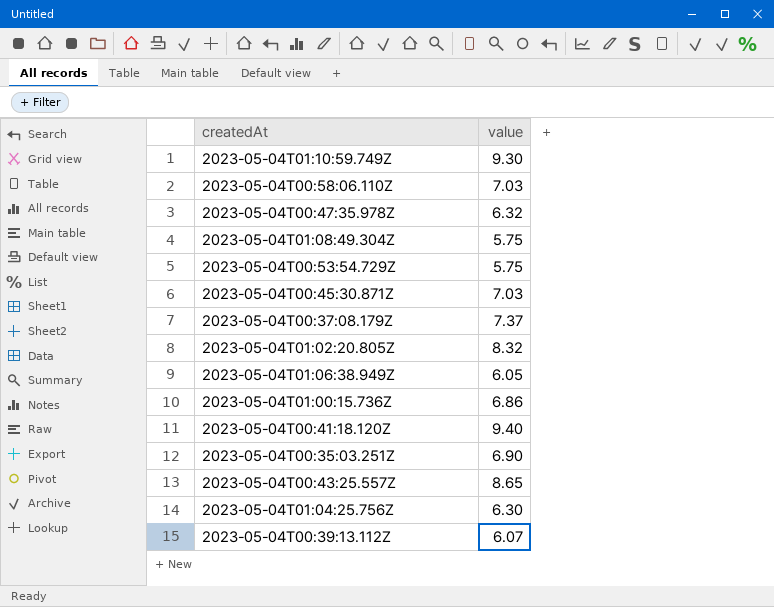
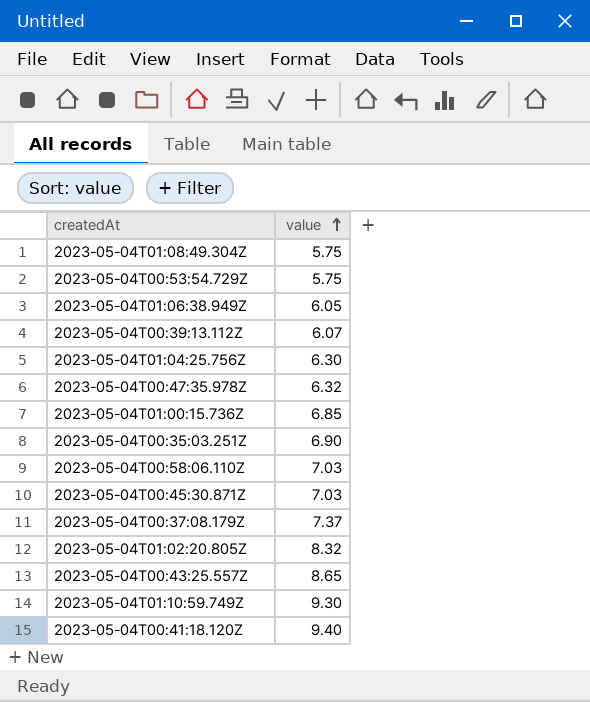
row order: none -> value ascending
2023-05-04T01:00:15.736Z | value: 6.86 -> 6.85

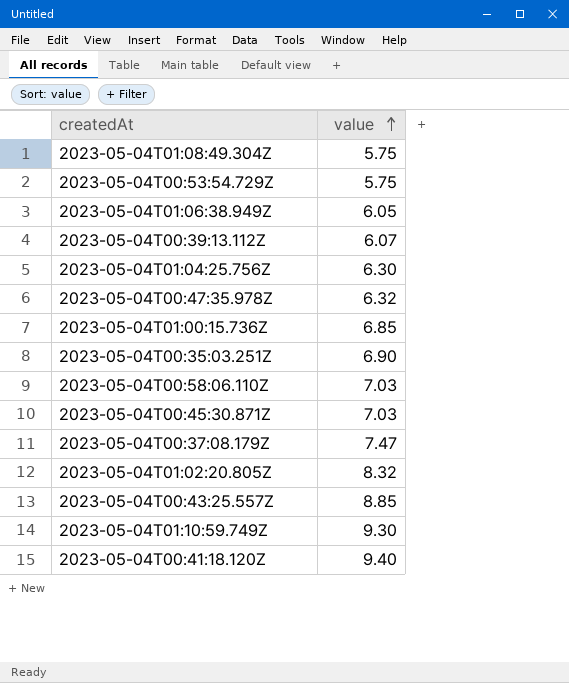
2023-05-04T00:37:08.179Z | value: 7.37 -> 7.47
2023-05-04T00:43:25.557Z | value: 8.65 -> 8.85

